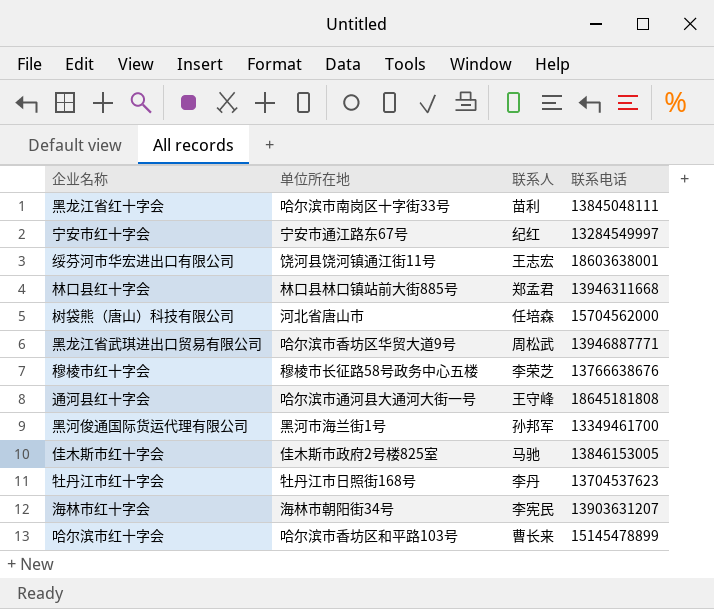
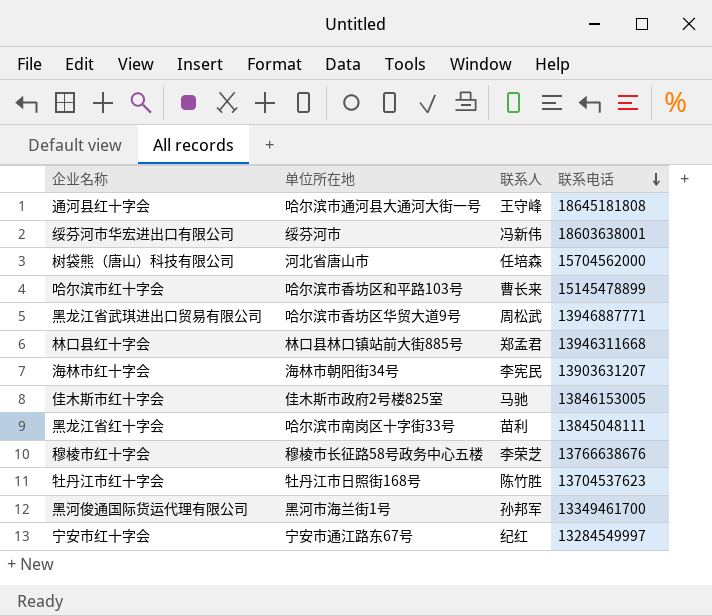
row order: none -> 联系电话 descending
绥芬河市华宏进出口有限公司 | 单位所在地: 饶河县饶河镇通江街11号 -> 绥芬河市
绥芬河市华宏进出口有限公司 | 联系人: 王志宏 -> 冯新伟
牡丹江市红十字会 | 联系人: 李丹 -> 陈竹胜

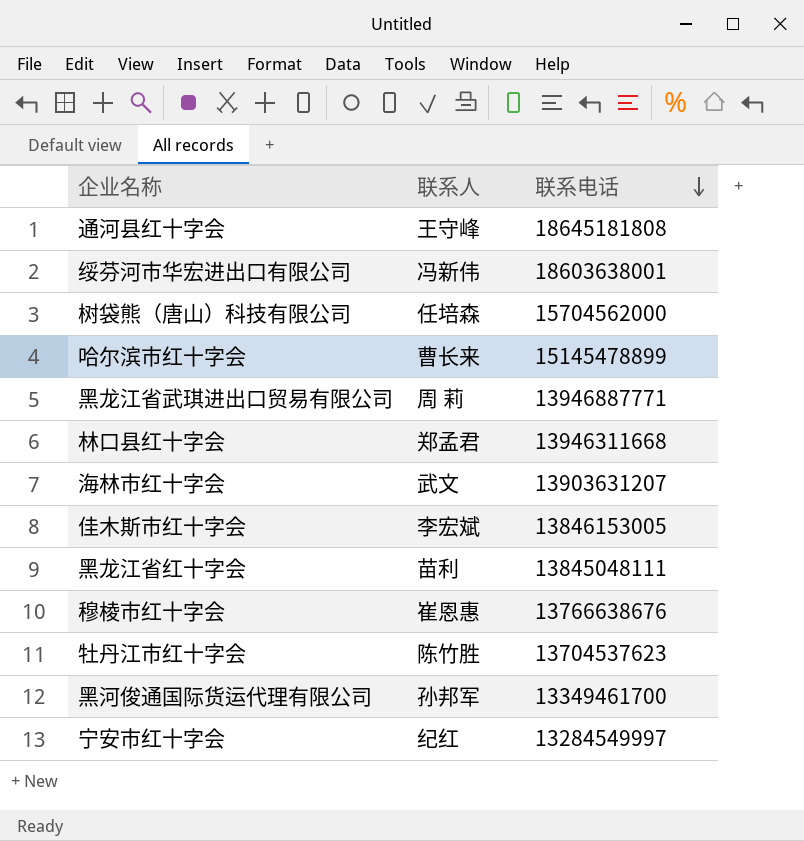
column 单位所在地 | position: 2 -> none
黑龙江省武琪进出口贸易有限公司 | 联系人: 周松武 -> 周 莉
海林市红十字会 | 联系人: 李宪民 -> 武文
佳木斯市红十字会 | 联系人: 马驰 -> 李宏斌
穆棱市红十字会 | 联系人: 李荣芝 -> 崔恩惠

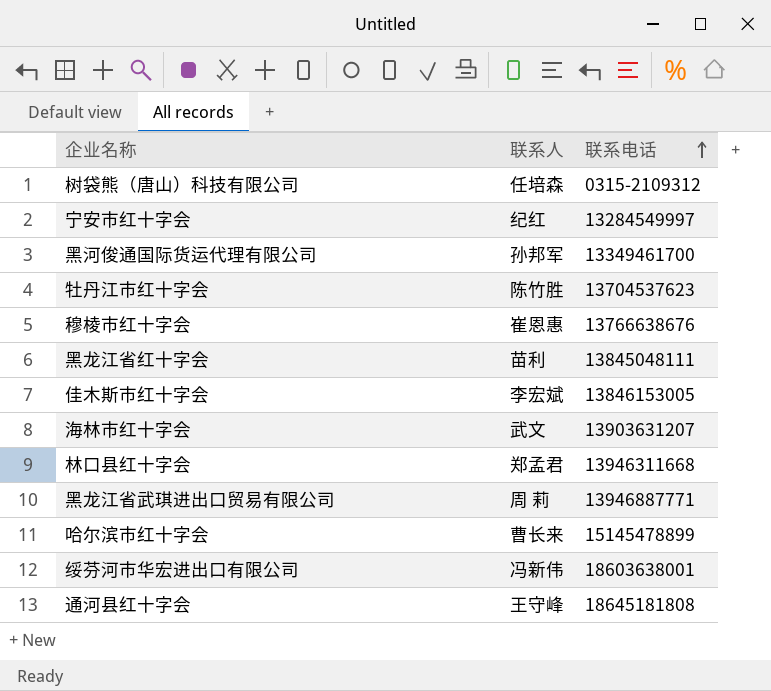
row order: 联系电话 descending -> 联系电话 ascending
树袋熊（唐山）科技有限公司 | 联系电话: 15704562000 -> 0315-2109312

